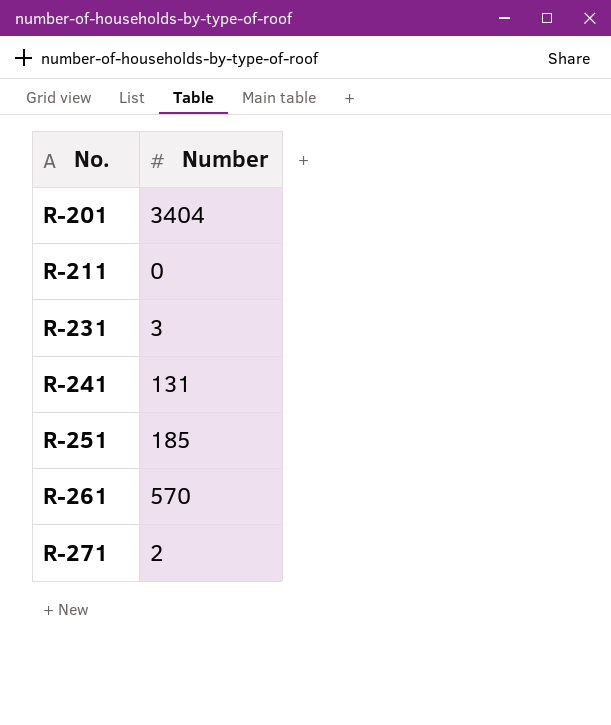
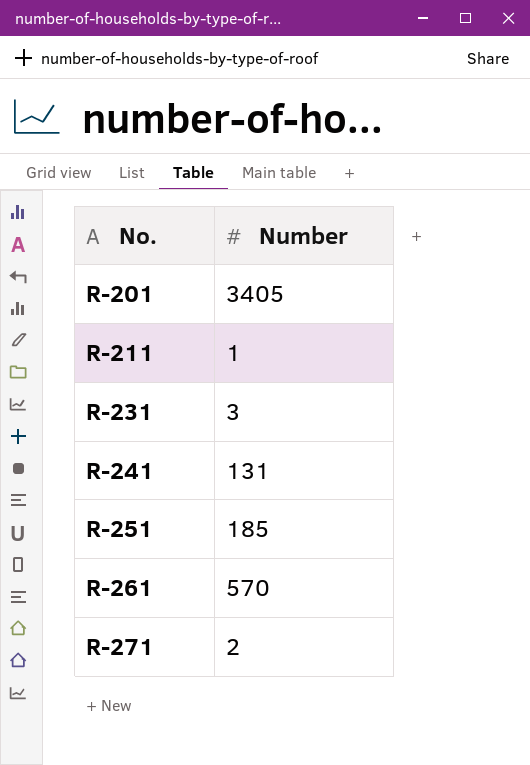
R-201 | Number: 3404 -> 3405
R-211 | Number: 0 -> 1

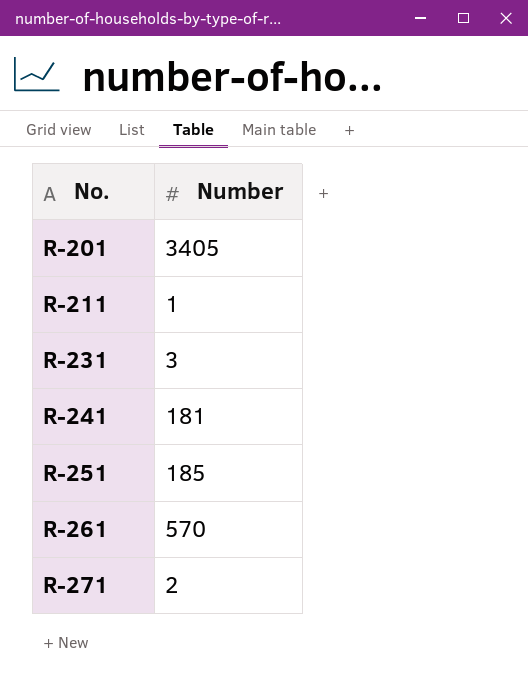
R-241 | Number: 131 -> 181

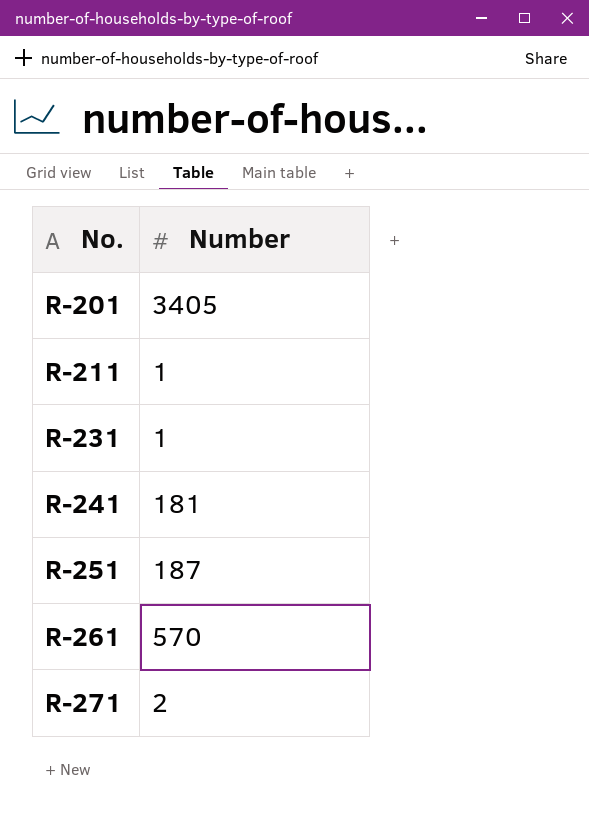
R-231 | Number: 3 -> 1
R-251 | Number: 185 -> 187

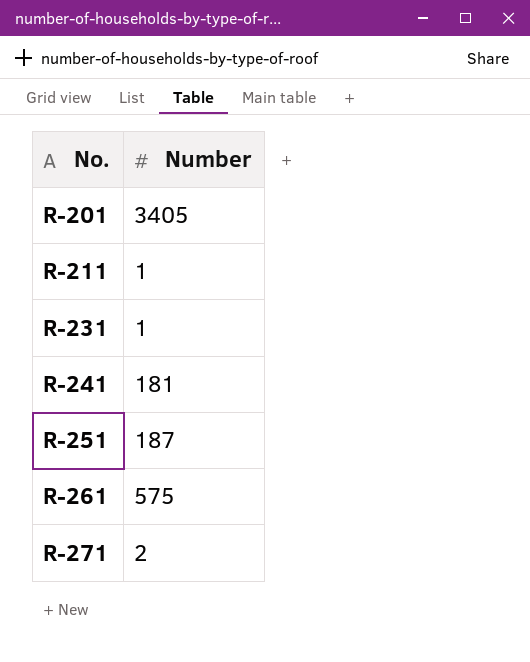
R-261 | Number: 570 -> 575

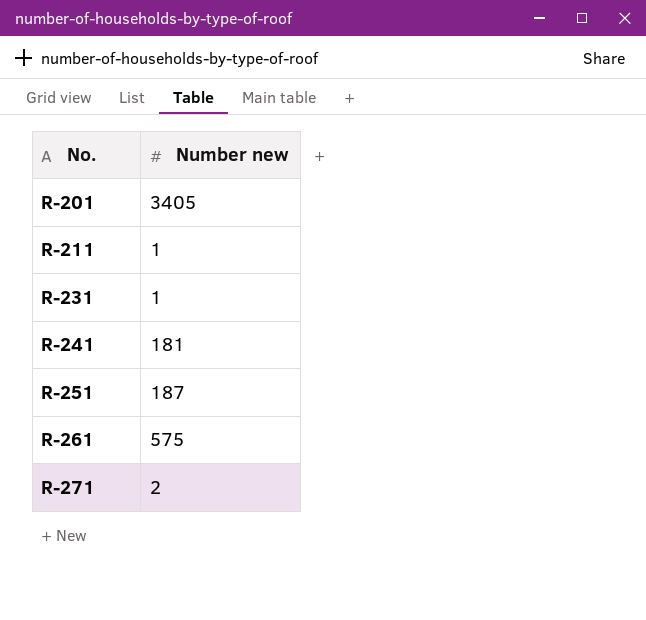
column name: Number -> Number new

